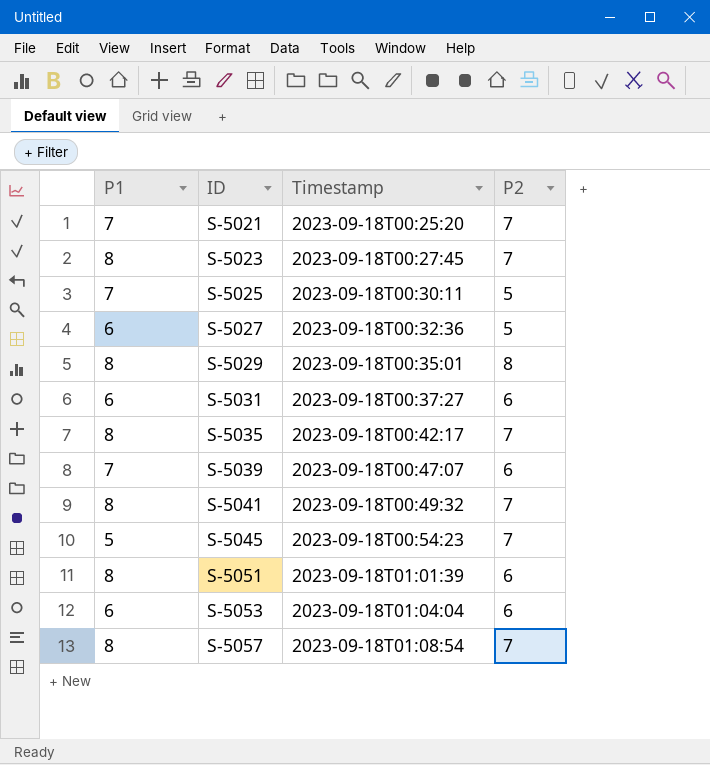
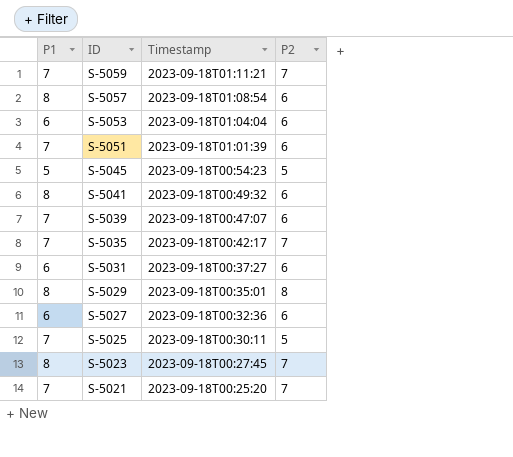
row order: ID ascending -> ID descending
row S-5059: none -> 7 | 2023-09-18T01:11:21 | 7
S-5057 | P2: 7 -> 6
S-5051 | P1: 8 -> 7
S-5045 | P2: 7 -> 5
S-5041 | P2: 7 -> 6
S-5035 | P1: 8 -> 7
S-5027 | P2: 5 -> 6

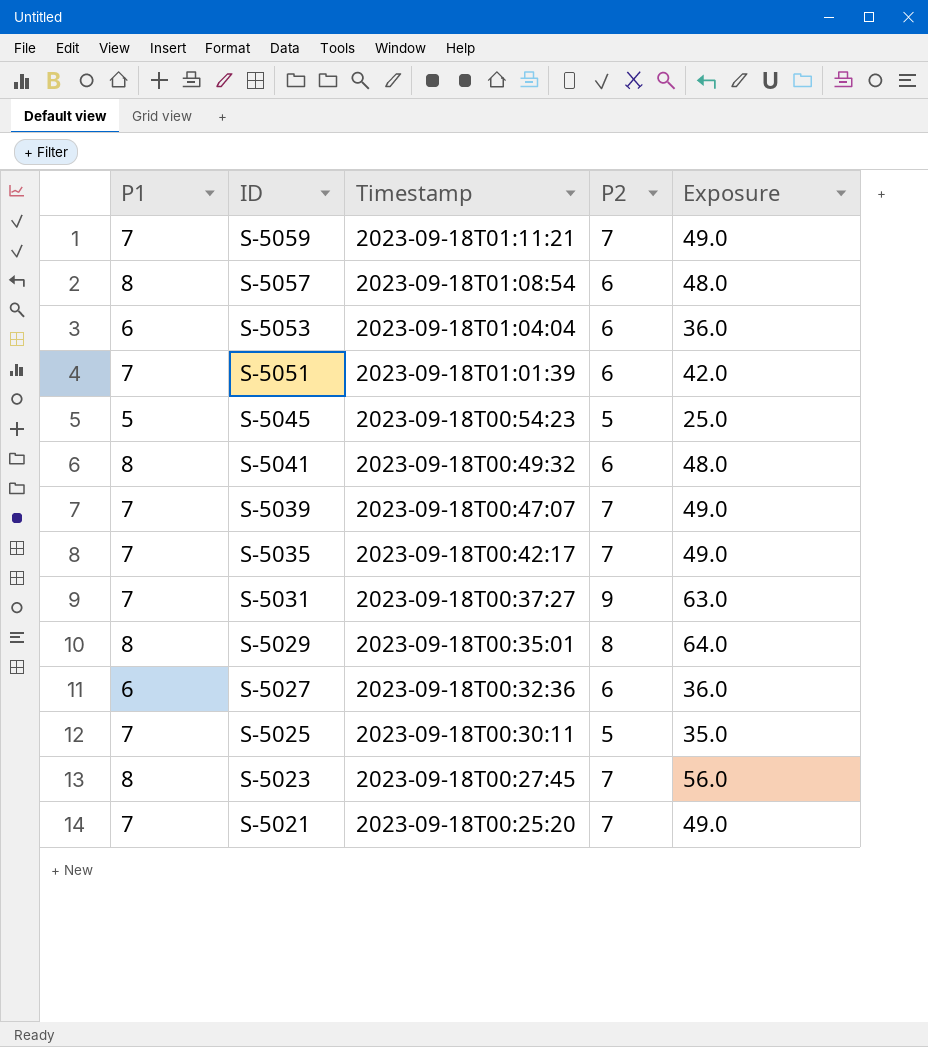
column Exposure | formula: none -> [P1] * [P2]
S-5039 | P2: 6 -> 7
S-5031 | P1: 6 -> 7
S-5031 | P2: 6 -> 9

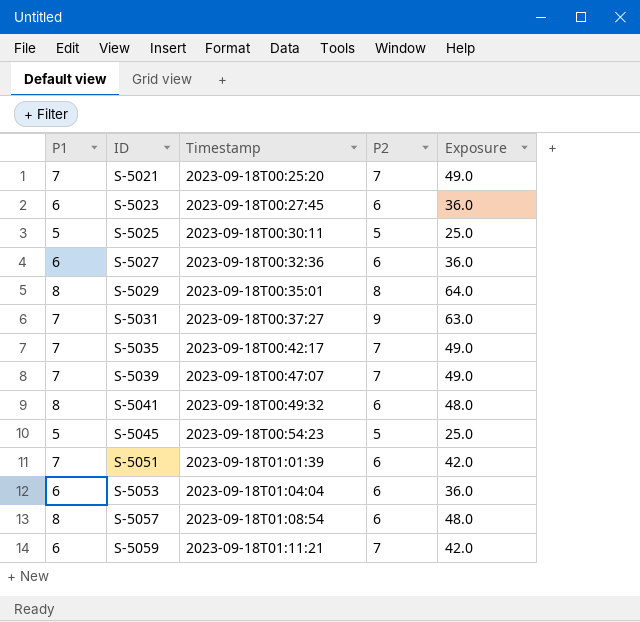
row order: ID descending -> ID ascending
S-5023 | P1: 8 -> 6
S-5023 | P2: 7 -> 6
S-5023 | Exposure: 56.0 -> 36.0
S-5025 | P1: 7 -> 5
S-5025 | Exposure: 35.0 -> 25.0
S-5059 | P1: 7 -> 6
S-5059 | Exposure: 49.0 -> 42.0

